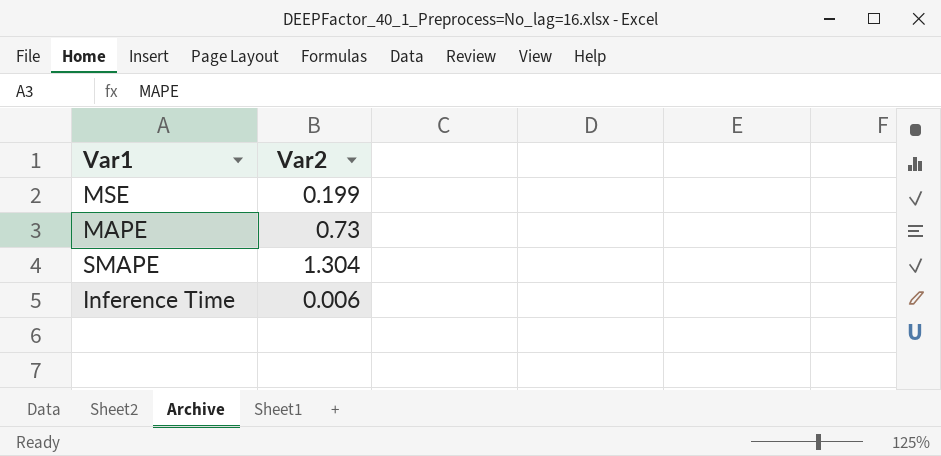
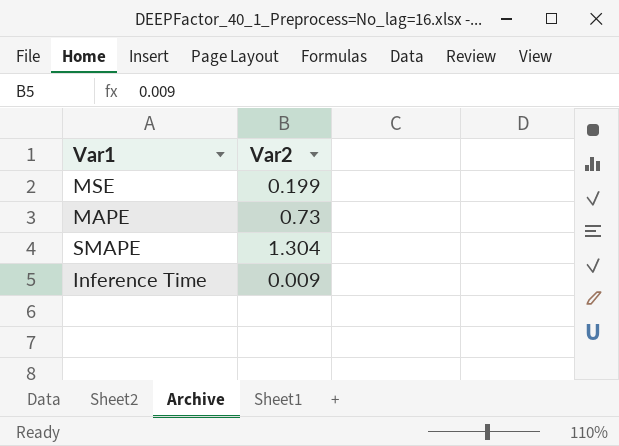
Inference Time | Var2: 0.006 -> 0.009

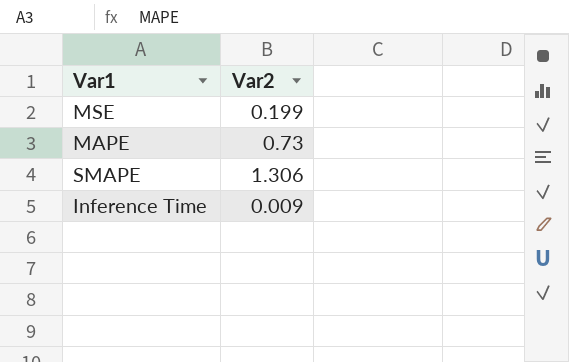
SMAPE | Var2: 1.304 -> 1.306

